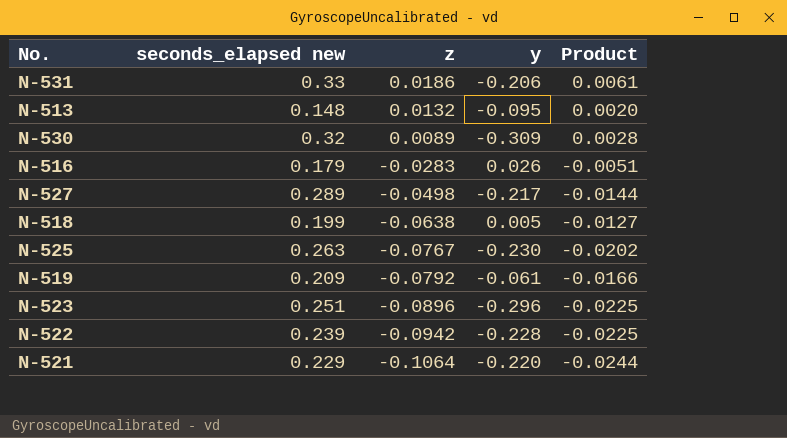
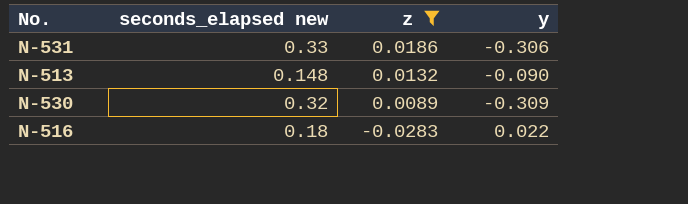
filter: none -> z >= -0.0283
column Product | formula: [seconds_elapsed new] * [z] -> none
N-531 | y: -0.206 -> -0.306
N-513 | y: -0.095 -> -0.090
N-516 | seconds_elapsed new: 0.179 -> 0.18
N-516 | y: 0.026 -> 0.022

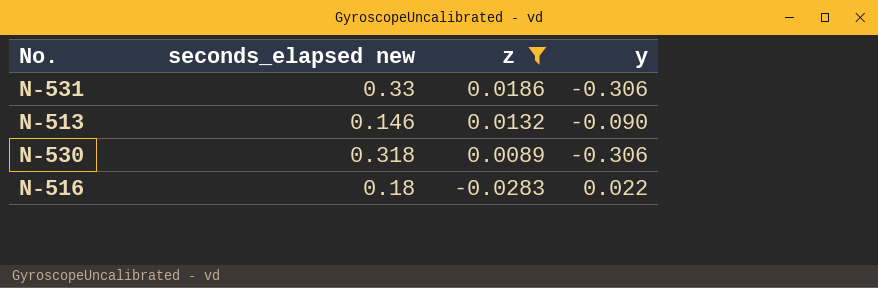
N-513 | seconds_elapsed new: 0.148 -> 0.146
N-530 | seconds_elapsed new: 0.32 -> 0.318
N-530 | y: -0.309 -> -0.306

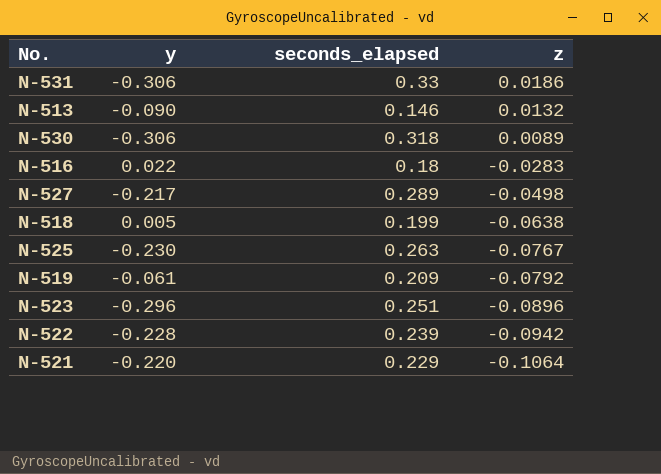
filter: z >= -0.0283 -> none
column y | position: 4 -> 2
column name: seconds_elapsed new -> seconds_elapsed

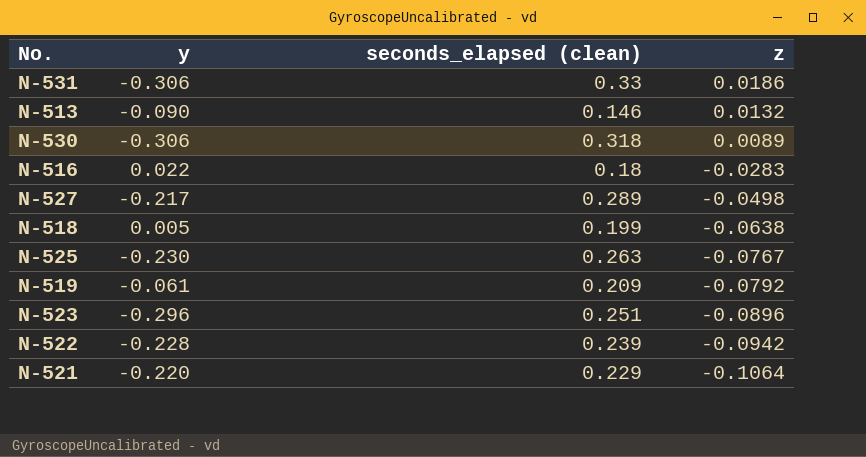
column name: seconds_elapsed -> seconds_elapsed (clean)

